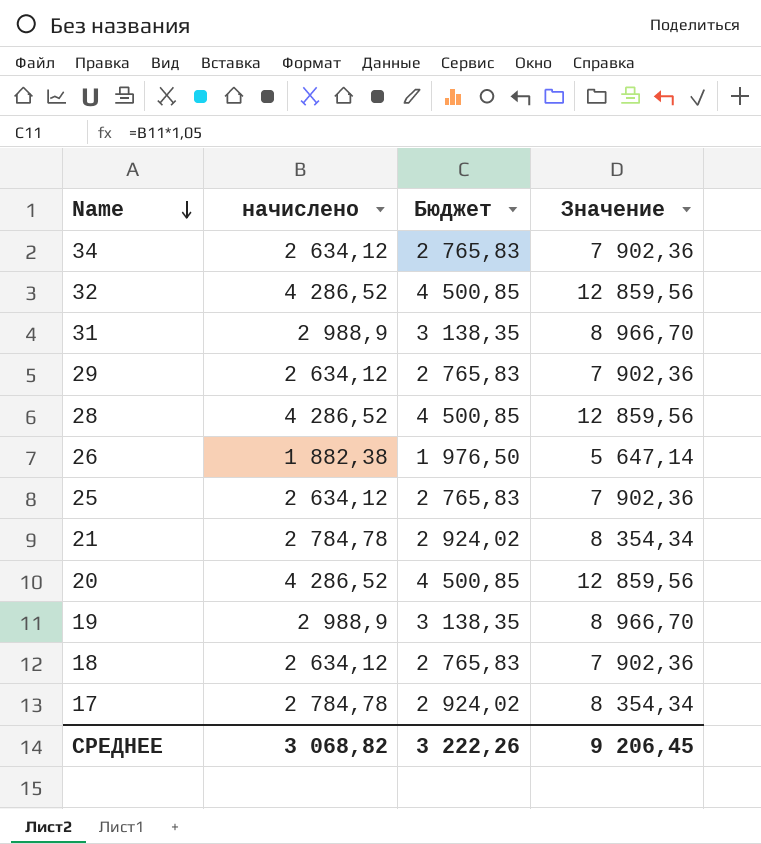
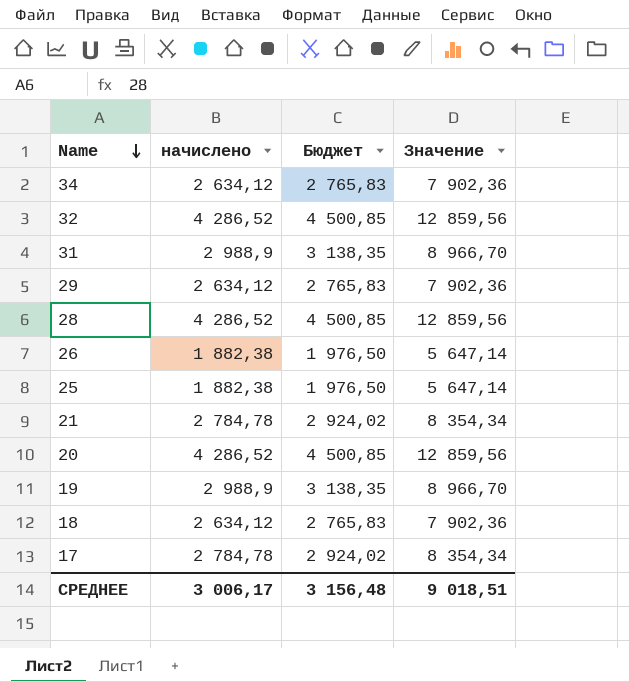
25 | начислено: 2 634,12 -> 1 882,38
25 | Бюджет: 2 765,83 -> 1 976,50
25 | Значение: 7 902,36 -> 5 647,14
СРЕДНЕЕ | начислено: 3 068,82 -> 3 006,17
СРЕДНЕЕ | Бюджет: 3 222,26 -> 3 156,48
СРЕДНЕЕ | Значение: 9 206,45 -> 9 018,51

